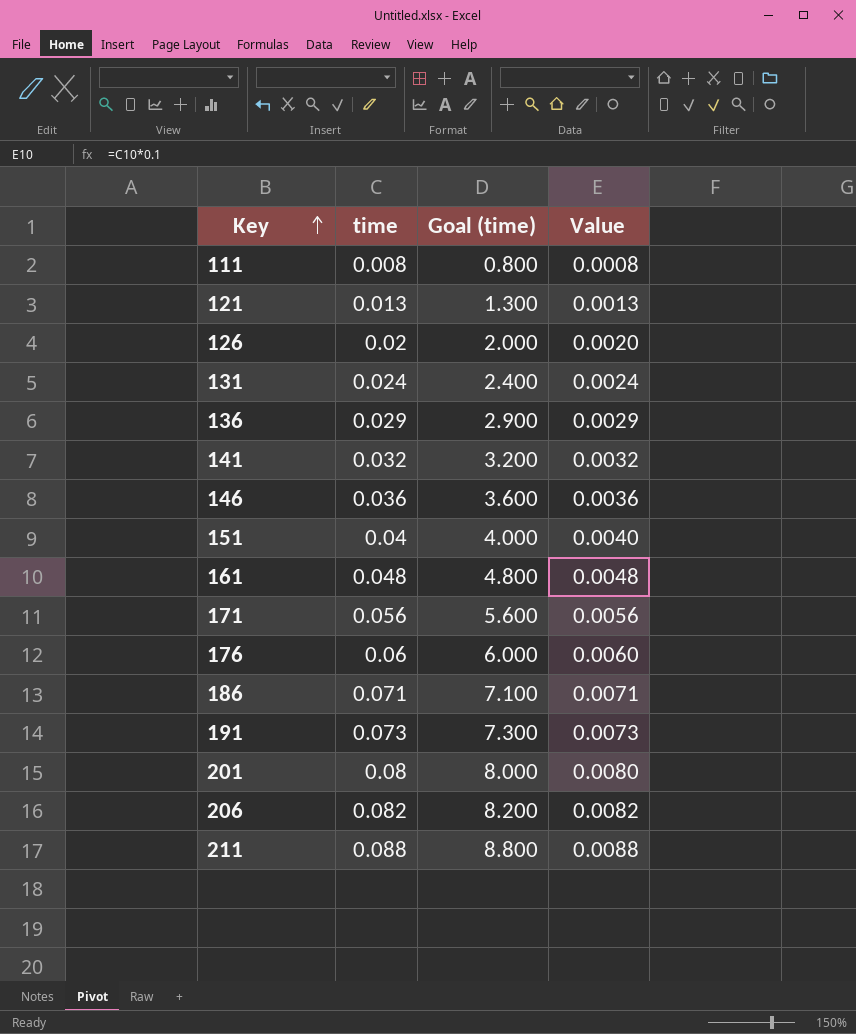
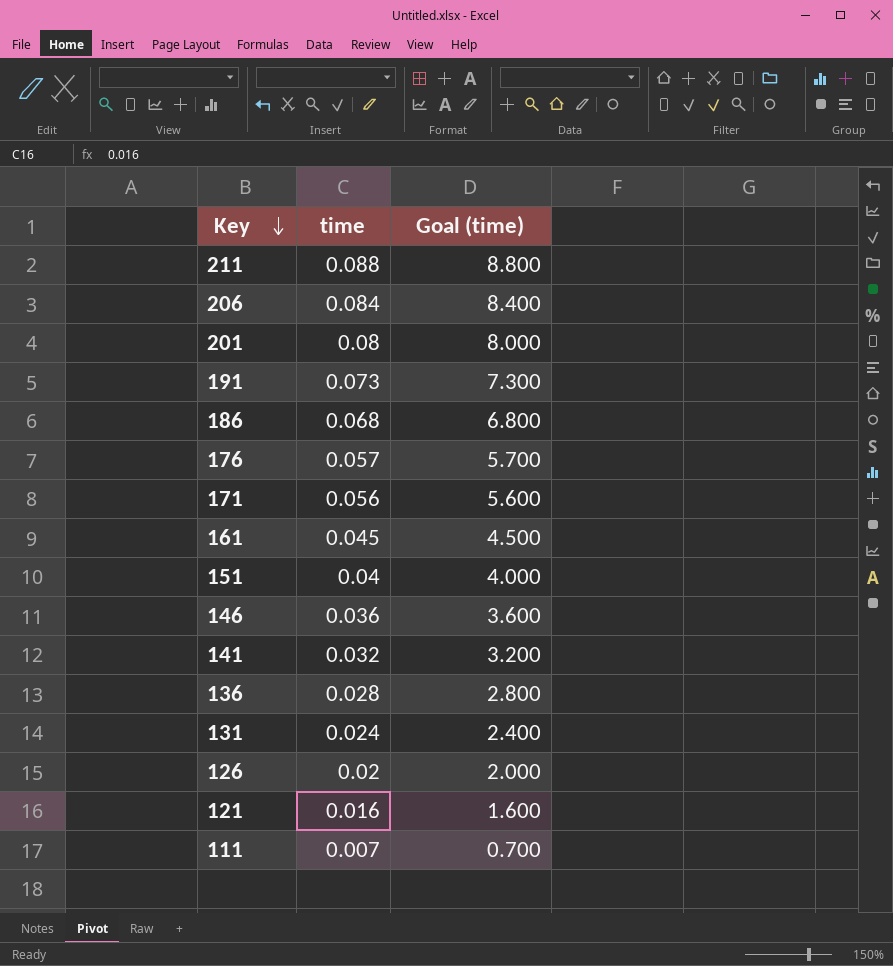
row order: Key ascending -> Key descending
column Value | formula: [time] * 0.1 -> none
206 | time: 0.082 -> 0.084
206 | Goal (time): 8.200 -> 8.400
186 | time: 0.071 -> 0.068
186 | Goal (time): 7.100 -> 6.800
176 | time: 0.06 -> 0.057
176 | Goal (time): 6.000 -> 5.700
161 | time: 0.048 -> 0.045
161 | Goal (time): 4.800 -> 4.500
136 | time: 0.029 -> 0.028
136 | Goal (time): 2.900 -> 2.800
121 | time: 0.013 -> 0.016
121 | Goal (time): 1.300 -> 1.600
111 | time: 0.008 -> 0.007
111 | Goal (time): 0.800 -> 0.700

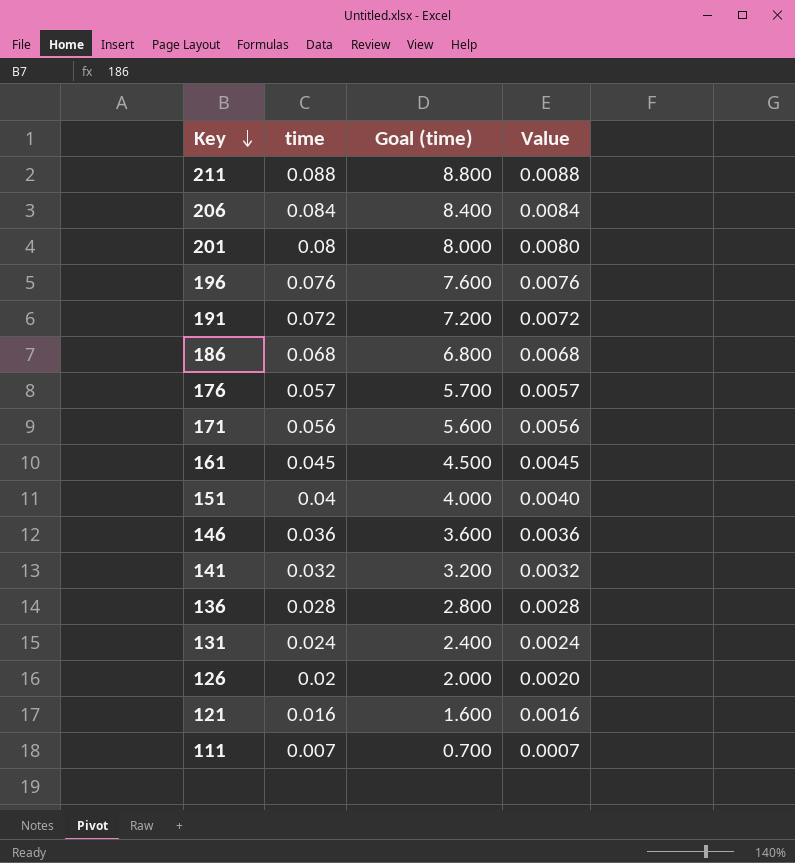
column Value | formula: none -> [time] * 0.1
row 196: none -> 0.076 | 7.600 | 0.0076
191 | time: 0.073 -> 0.072
191 | Goal (time): 7.300 -> 7.200

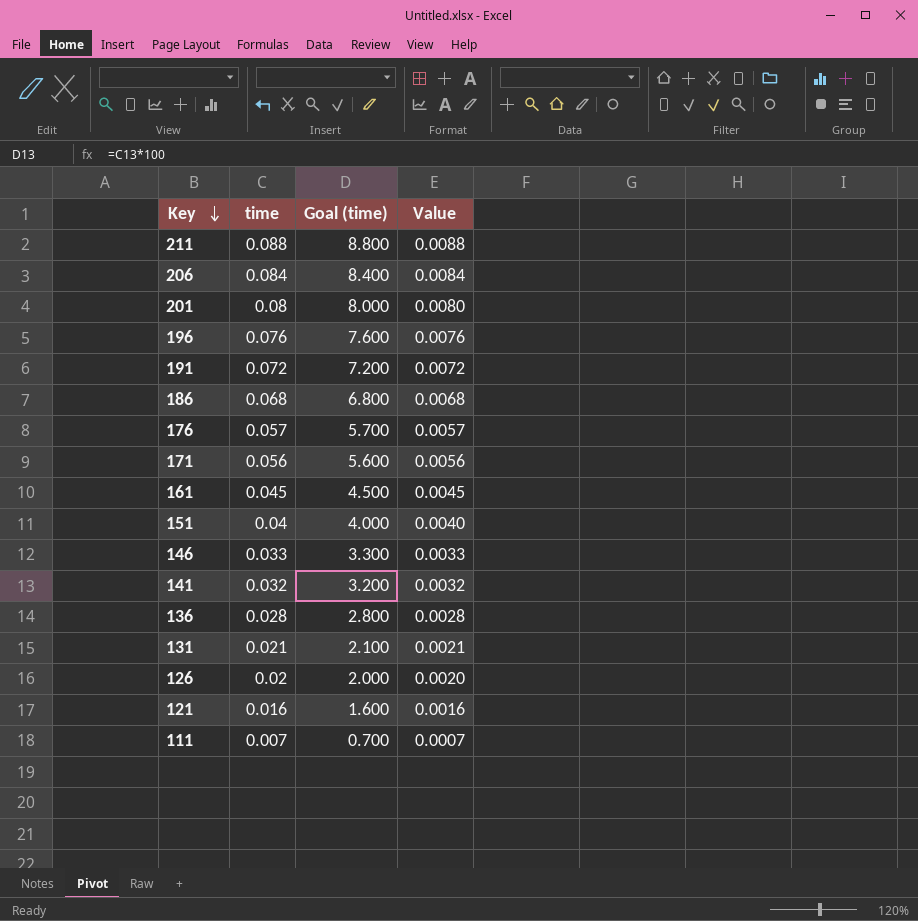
146 | time: 0.036 -> 0.033
146 | Goal (time): 3.600 -> 3.300
146 | Value: 0.0036 -> 0.0033
131 | time: 0.024 -> 0.021
131 | Goal (time): 2.400 -> 2.100
131 | Value: 0.0024 -> 0.0021

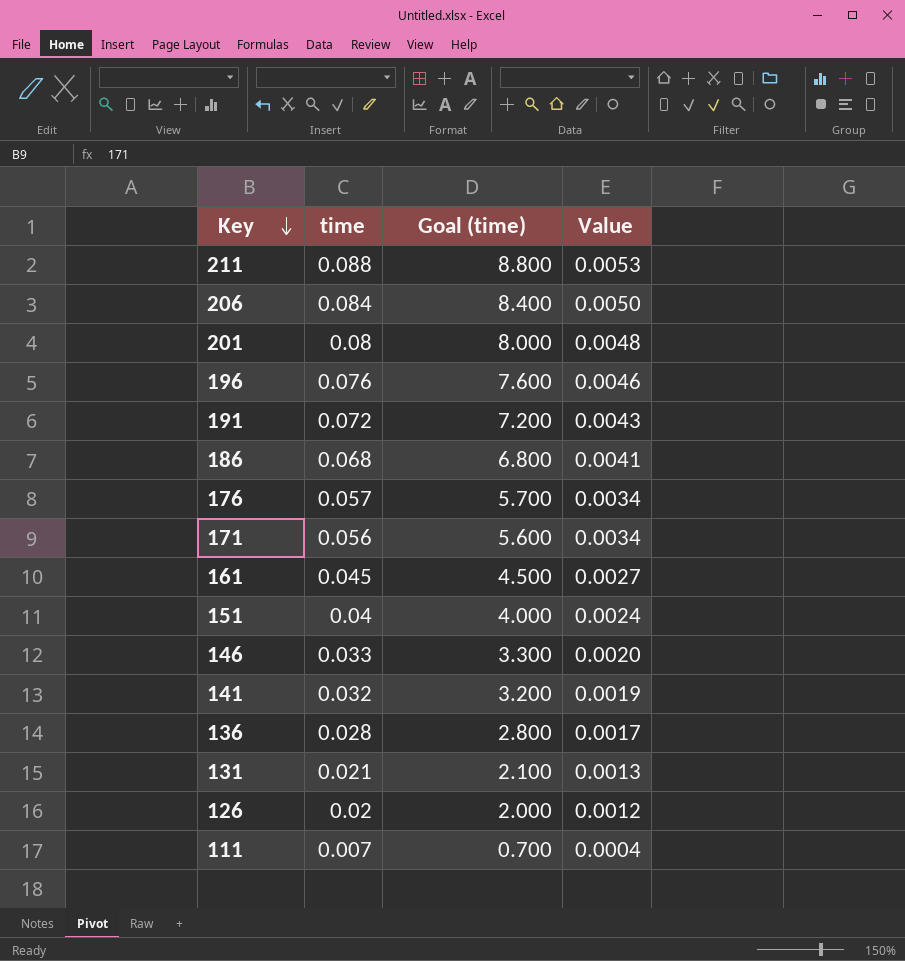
column Value | formula: [time] * 0.1 -> [time] * 0.06
row 121: 0.016 | 1.600 | 0.0016 -> none

